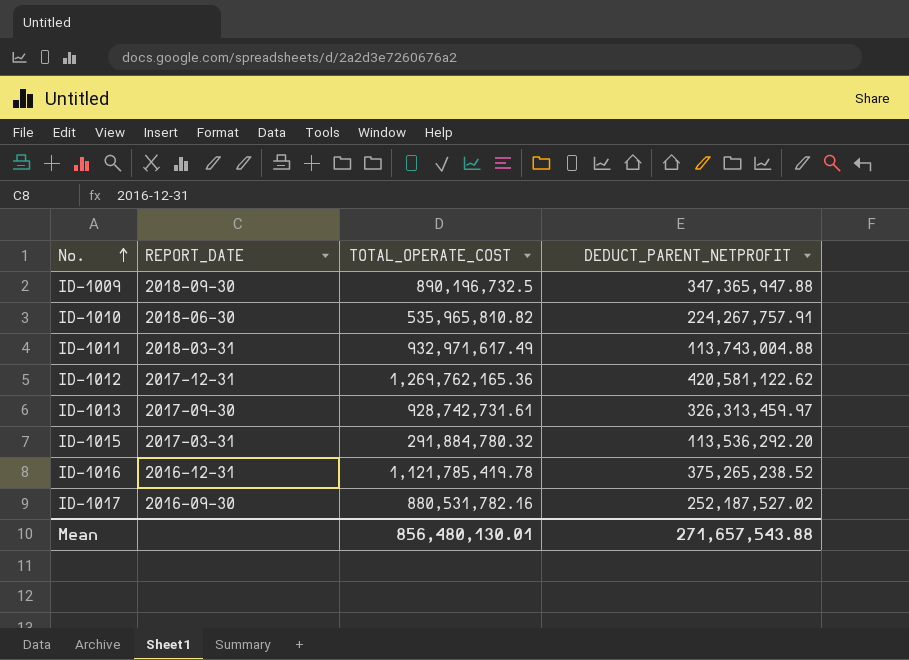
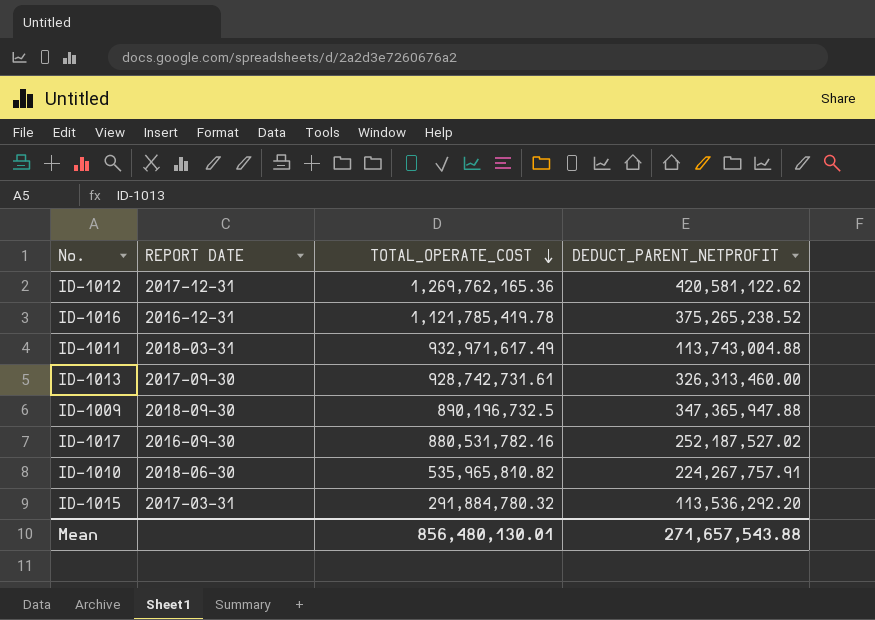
row order: No. ascending -> TOTAL_OPERATE_COST descending
column name: REPORT_DATE -> REPORT DATE
ID-1013 | DEDUCT_PARENT_NETPROFIT: 326,313,459.97 -> 326,313,460.00

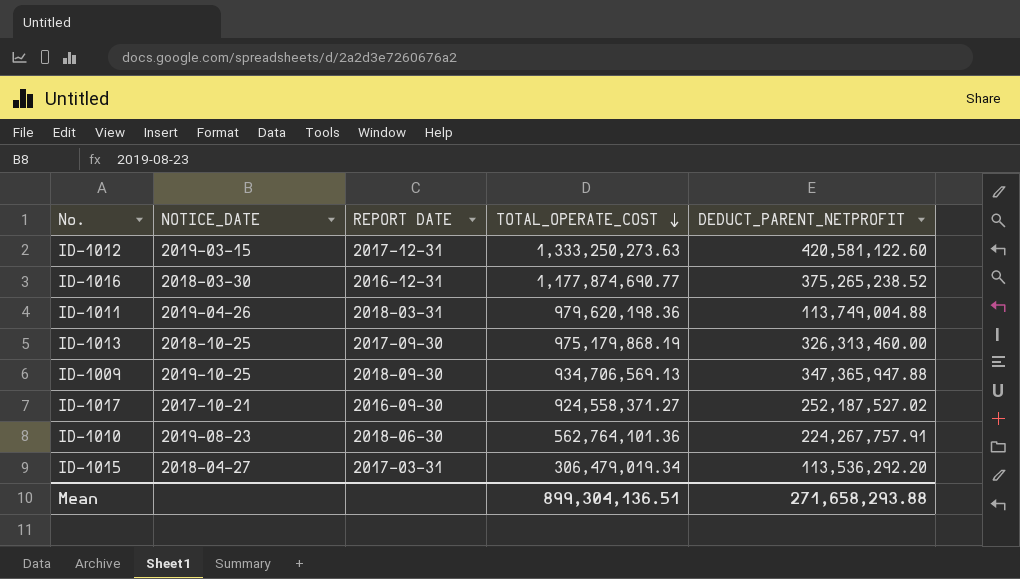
column NOTICE_DATE | position: none -> 2
ID-1012 | TOTAL_OPERATE_COST: 1,269,762,165.36 -> 1,333,250,273.63
ID-1012 | DEDUCT_PARENT_NETPROFIT: 420,581,122.62 -> 420,581,122.60
ID-1016 | TOTAL_OPERATE_COST: 1,121,785,419.78 -> 1,177,874,690.77
ID-1011 | TOTAL_OPERATE_COST: 932,971,617.49 -> 979,620,198.36
ID-1011 | DEDUCT_PARENT_NETPROFIT: 113,743,004.88 -> 113,749,004.88
ID-1013 | TOTAL_OPERATE_COST: 928,742,731.61 -> 975,179,868.19
ID-1009 | TOTAL_OPERATE_COST: 890,196,732.5 -> 934,706,569.13
ID-1017 | TOTAL_OPERATE_COST: 880,531,782.16 -> 924,558,371.27
ID-1010 | TOTAL_OPERATE_COST: 535,965,810.82 -> 562,764,101.36
ID-1015 | TOTAL_OPERATE_COST: 291,884,780.32 -> 306,479,019.34
Mean | TOTAL_OPERATE_COST: 856,480,130.01 -> 899,304,136.51
Mean | DEDUCT_PARENT_NETPROFIT: 271,657,543.88 -> 271,658,293.88

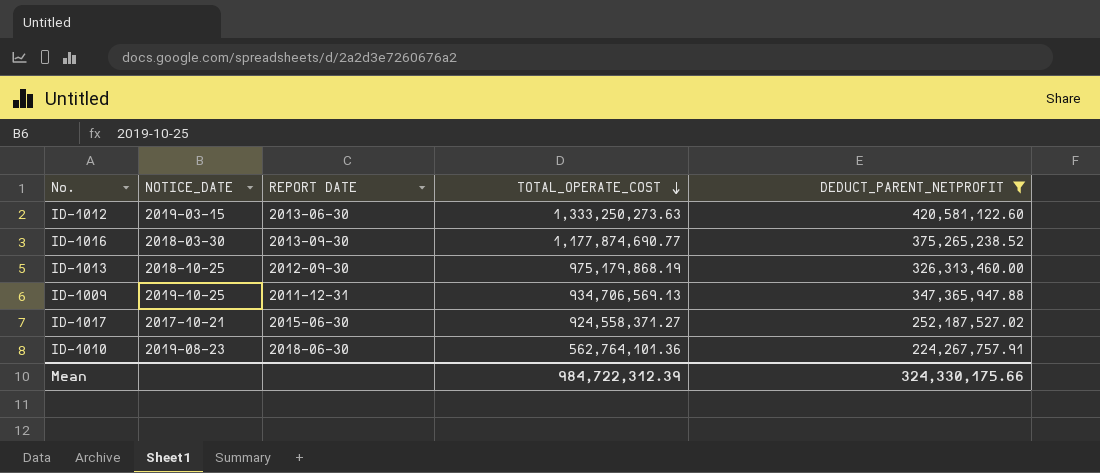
filter: none -> DEDUCT_PARENT_NETPROFIT >= 224,267,757.91
ID-1012 | REPORT DATE: 2017-12-31 -> 2013-06-30
ID-1016 | REPORT DATE: 2016-12-31 -> 2013-09-30
ID-1013 | REPORT DATE: 2017-09-30 -> 2012-09-30
ID-1009 | REPORT DATE: 2018-09-30 -> 2011-12-31
ID-1017 | REPORT DATE: 2016-09-30 -> 2015-06-30
Mean | TOTAL_OPERATE_COST: 899,304,136.51 -> 984,722,312.39
Mean | DEDUCT_PARENT_NETPROFIT: 271,658,293.88 -> 324,330,175.66

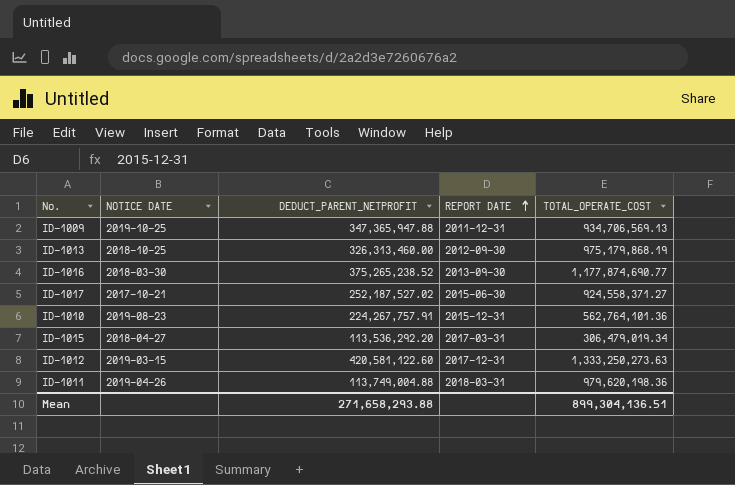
filter: DEDUCT_PARENT_NETPROFIT >= 224,267,757.91 -> none
row order: TOTAL_OPERATE_COST descending -> REPORT DATE ascending
column name: NOTICE_DATE -> NOTICE DATE
column DEDUCT_PARENT_NETPROFIT | position: 5 -> 3
ID-1010 | REPORT DATE: 2018-06-30 -> 2015-12-31
ID-1012 | REPORT DATE: 2013-06-30 -> 2017-12-31
Mean | DEDUCT_PARENT_NETPROFIT: 324,330,175.66 -> 271,658,293.88
Mean | TOTAL_OPERATE_COST: 984,722,312.39 -> 899,304,136.51

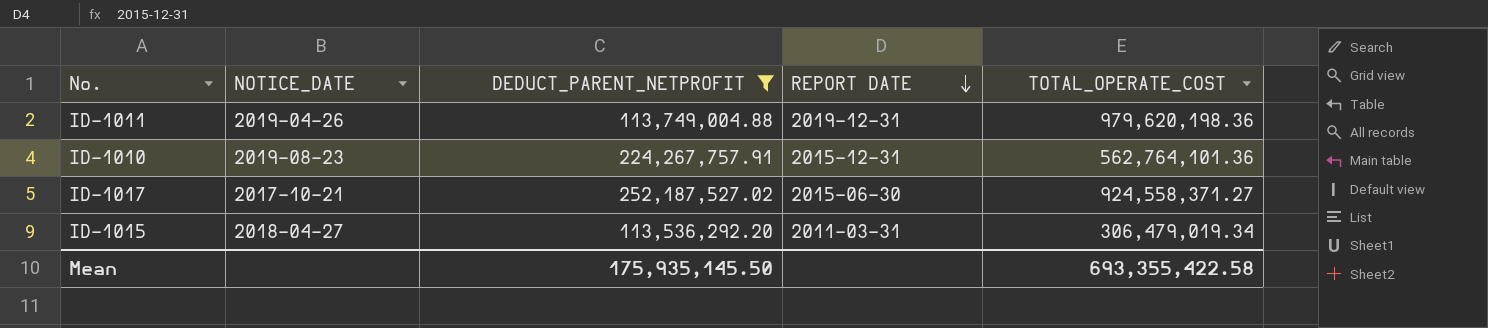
filter: none -> DEDUCT_PARENT_NETPROFIT <= 252,187,527.02
row order: REPORT DATE ascending -> REPORT DATE descending
column name: NOTICE DATE -> NOTICE_DATE
ID-1011 | REPORT DATE: 2018-03-31 -> 2019-12-31
ID-1015 | REPORT DATE: 2017-03-31 -> 2011-03-31
Mean | DEDUCT_PARENT_NETPROFIT: 271,658,293.88 -> 175,935,145.50
Mean | TOTAL_OPERATE_COST: 899,304,136.51 -> 693,355,422.58

